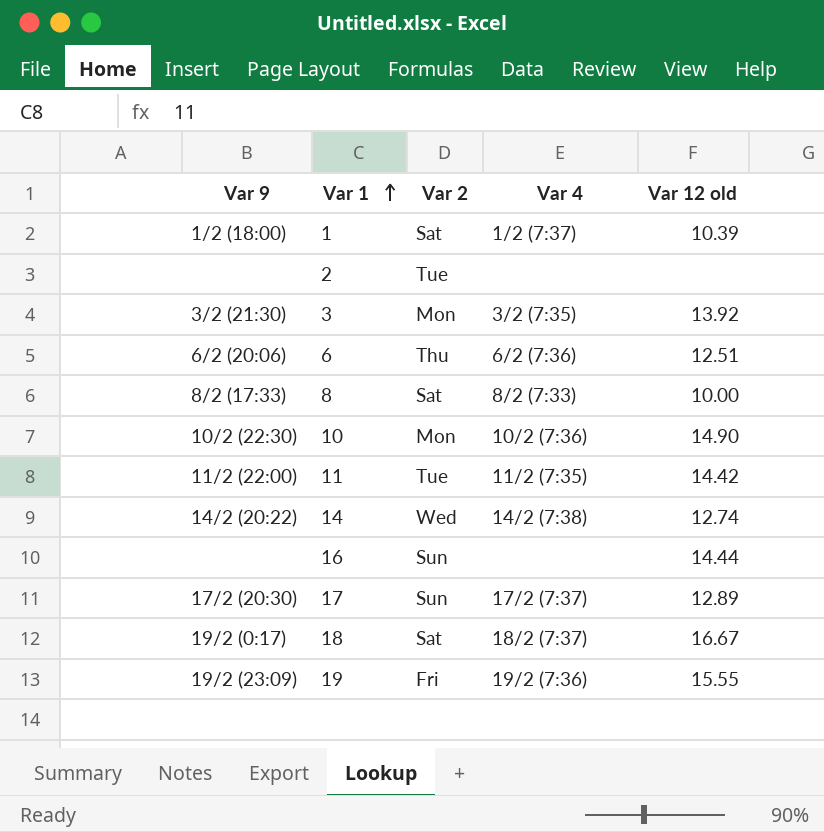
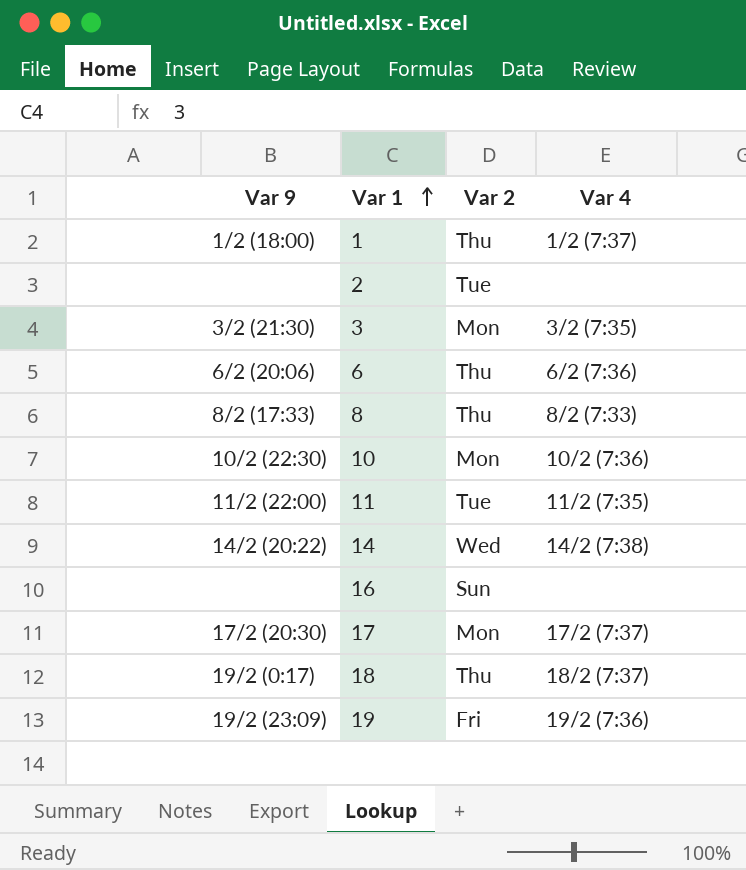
column Var 12 old | position: 5 -> none
1 | Var 2: Sat -> Thu
8 | Var 2: Sat -> Thu
17 | Var 2: Sun -> Mon
18 | Var 2: Sat -> Thu

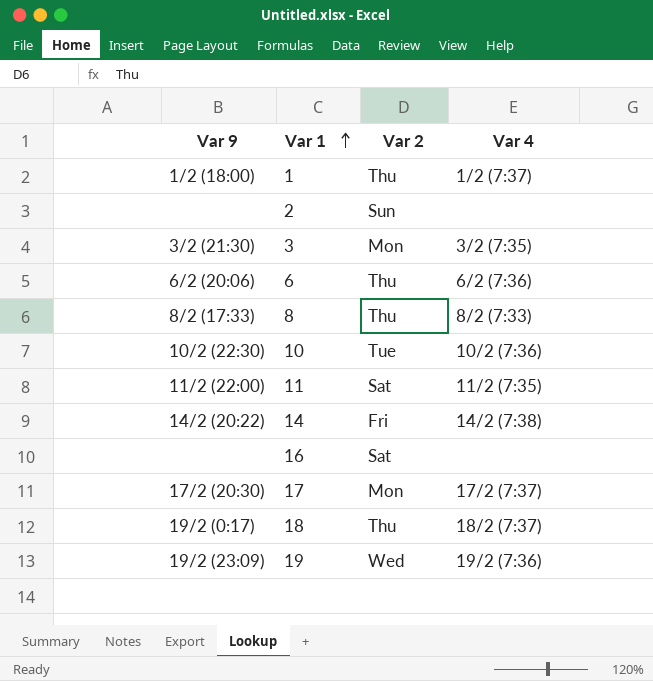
2 | Var 2: Tue -> Sun
10 | Var 2: Mon -> Tue
11 | Var 2: Tue -> Sat
14 | Var 2: Wed -> Fri
16 | Var 2: Sun -> Sat
19 | Var 2: Fri -> Wed

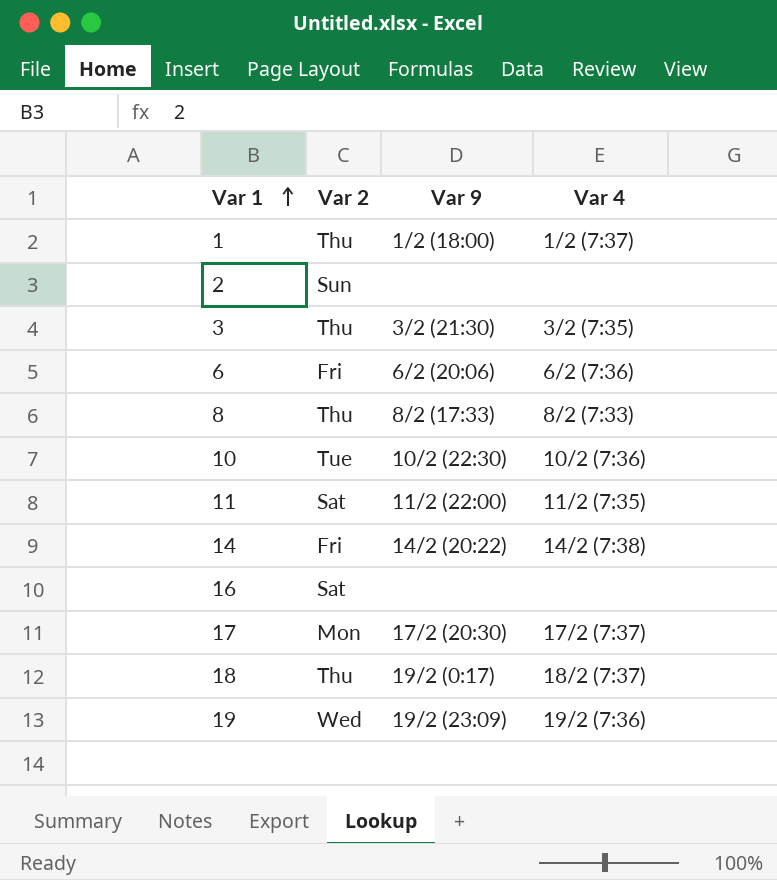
column Var 9 | position: 1 -> 3
3 | Var 2: Mon -> Thu
6 | Var 2: Thu -> Fri

